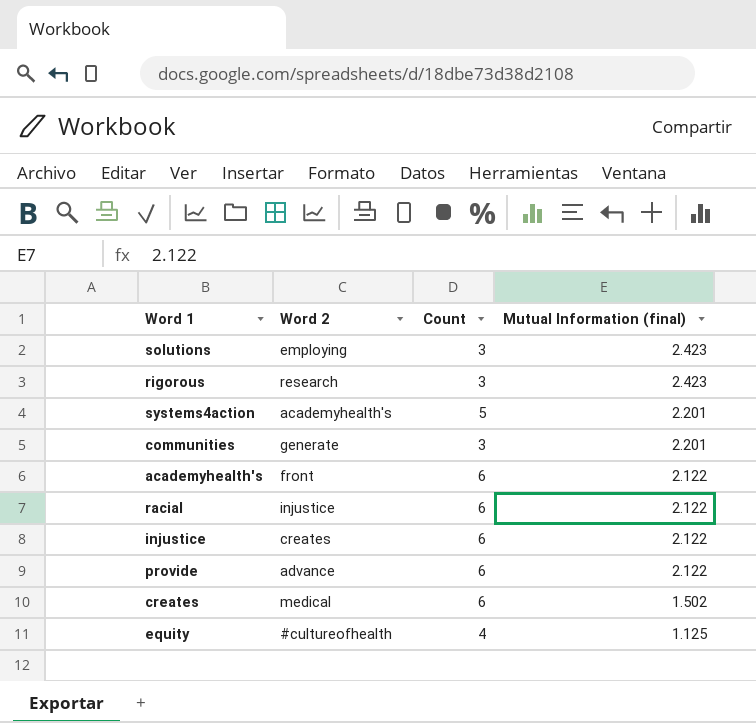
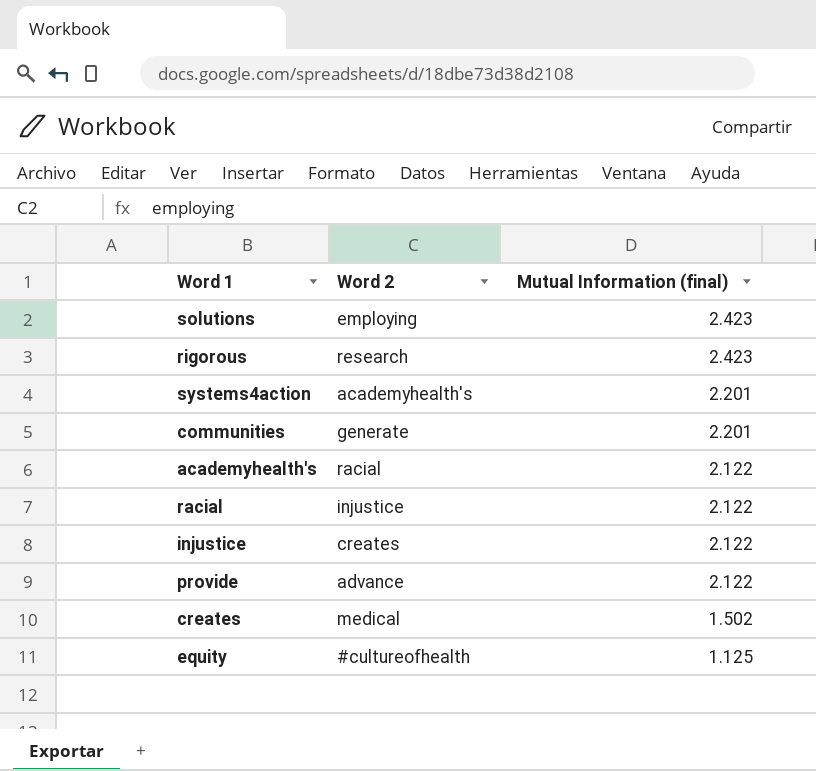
column Count | position: 3 -> none
academyhealth's | Word 2: front -> racial

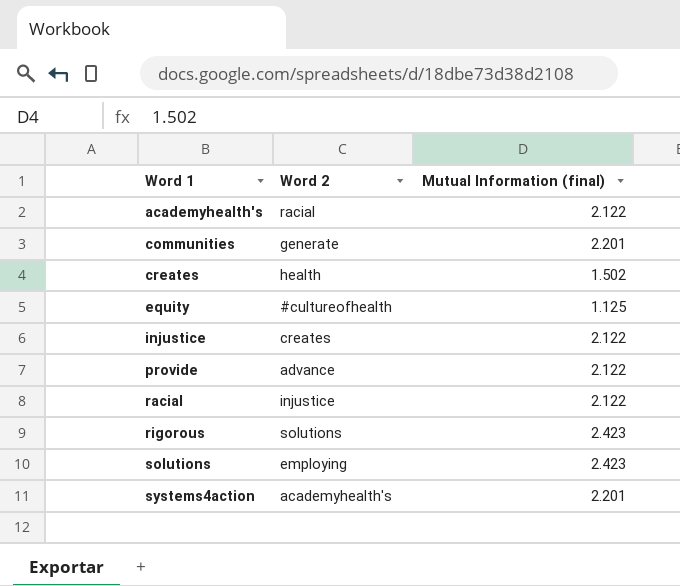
row order: Mutual Information (final) descending -> Word 1 ascending
creates | Word 2: medical -> health
rigorous | Word 2: research -> solutions

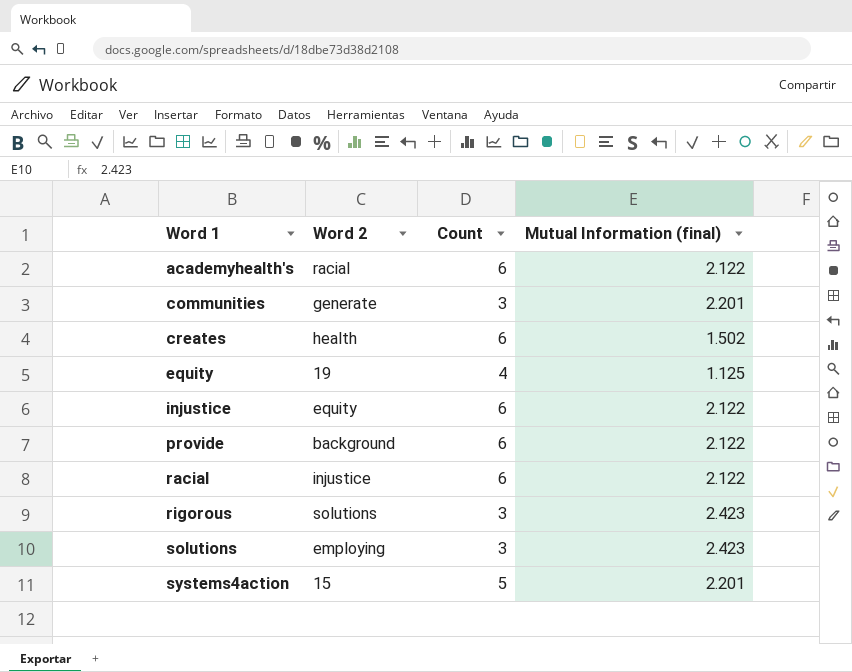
column Count | position: none -> 3
equity | Word 2: #cultureofhealth -> 19
injustice | Word 2: creates -> equity
provide | Word 2: advance -> background
systems4action | Word 2: academyhealth's -> 15

